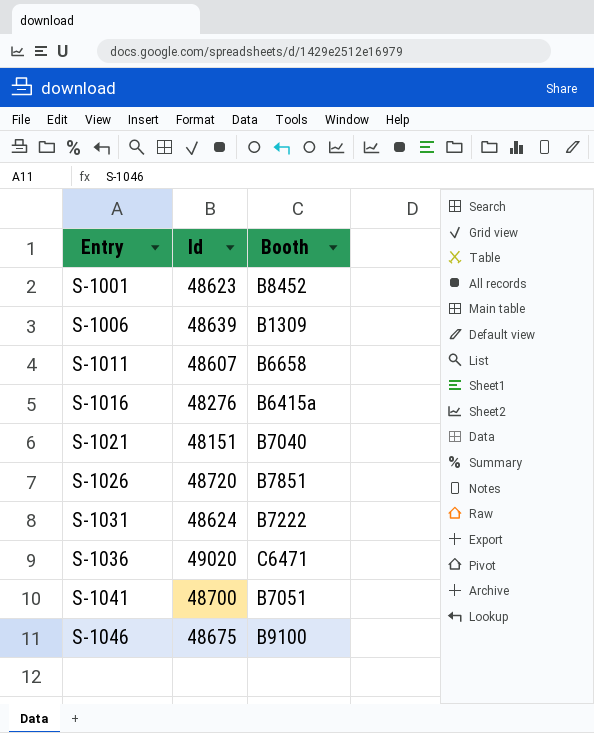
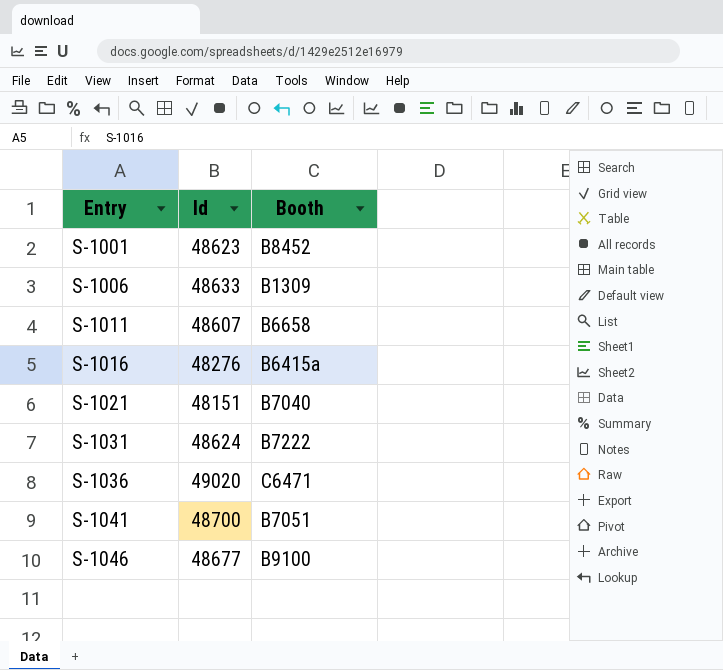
row S-1026: 48720 | B7851 -> none
S-1006 | Id: 48639 -> 48633
S-1046 | Id: 48675 -> 48677

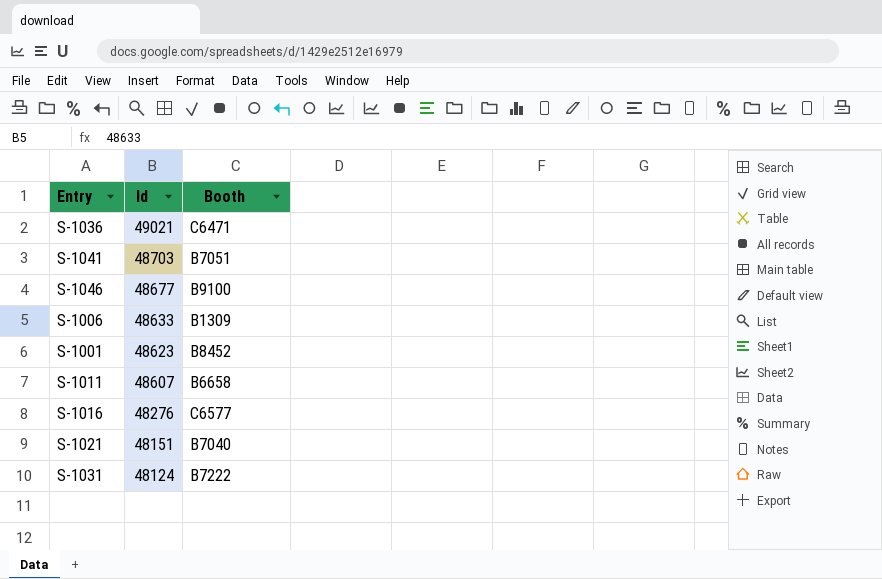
row order: Entry ascending -> Id descending
S-1036 | Id: 49020 -> 49021
S-1041 | Id: 48700 -> 48703
S-1016 | Booth: B6415a -> C6577
S-1031 | Id: 48624 -> 48124

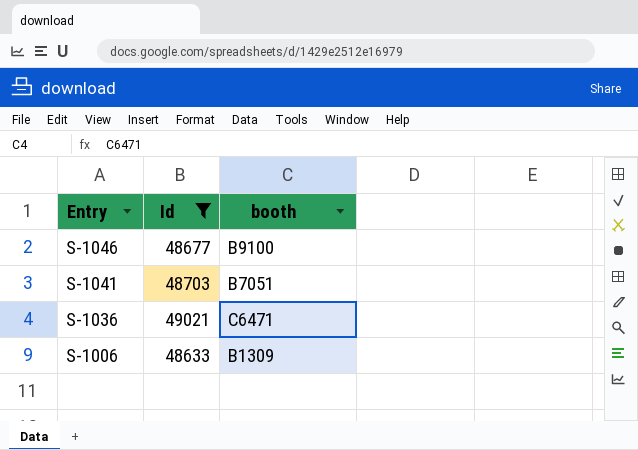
filter: none -> Id >= 48633
row order: Id descending -> Entry descending
column name: Booth -> booth

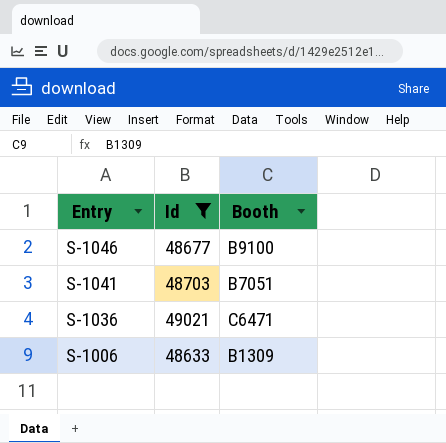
column name: booth -> Booth

